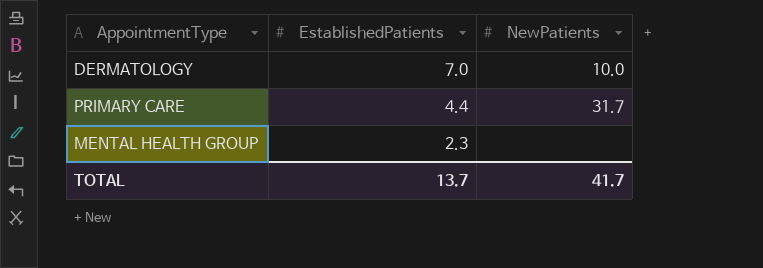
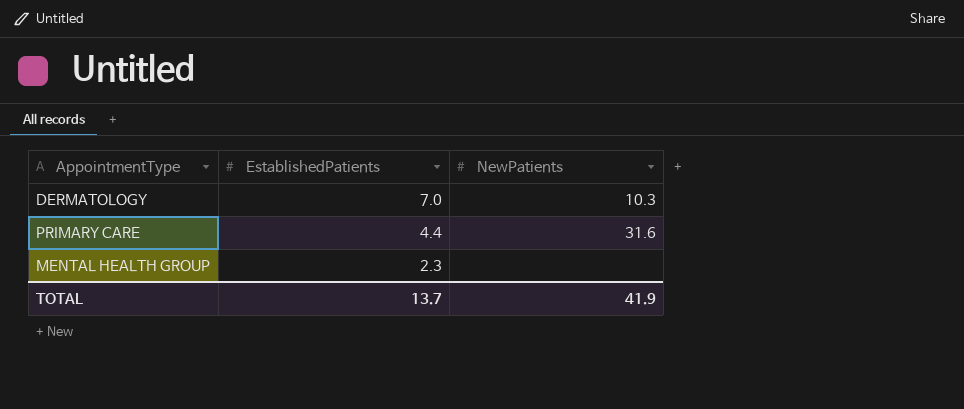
DERMATOLOGY | NewPatients: 10.0 -> 10.3
PRIMARY CARE | NewPatients: 31.7 -> 31.6
TOTAL | NewPatients: 41.7 -> 41.9

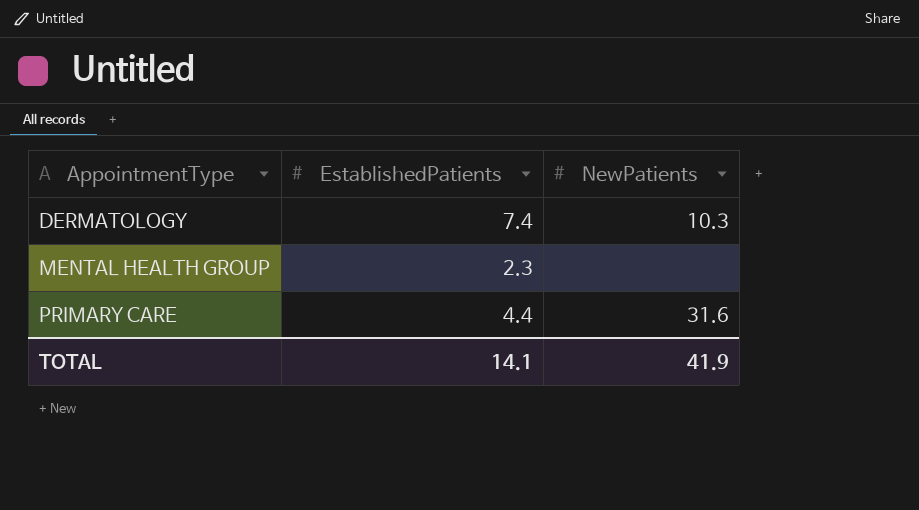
row order: EstablishedPatients descending -> AppointmentType ascending
DERMATOLOGY | EstablishedPatients: 7.0 -> 7.4
TOTAL | EstablishedPatients: 13.7 -> 14.1

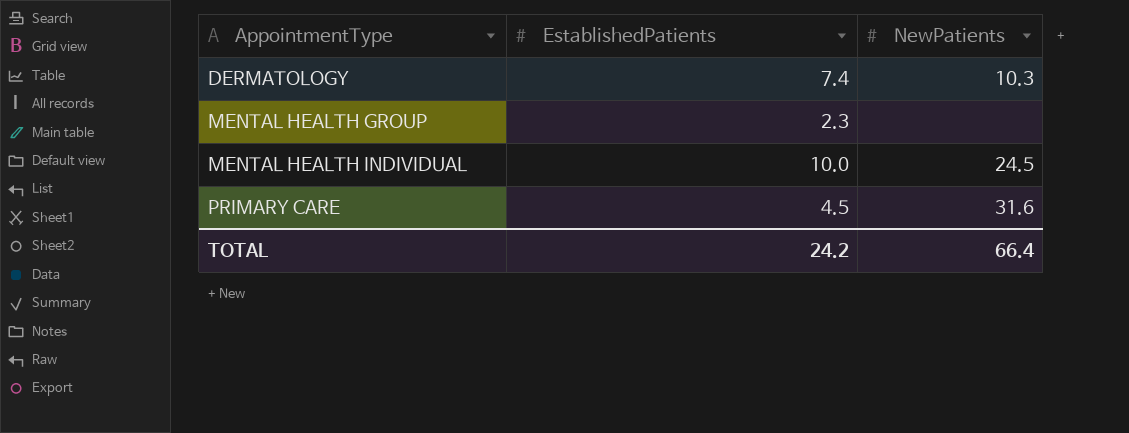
row MENTAL HEALTH INDIVIDUAL: none -> 10.0 | 24.5
PRIMARY CARE | EstablishedPatients: 4.4 -> 4.5
TOTAL | EstablishedPatients: 14.1 -> 24.2
TOTAL | NewPatients: 41.9 -> 66.4

